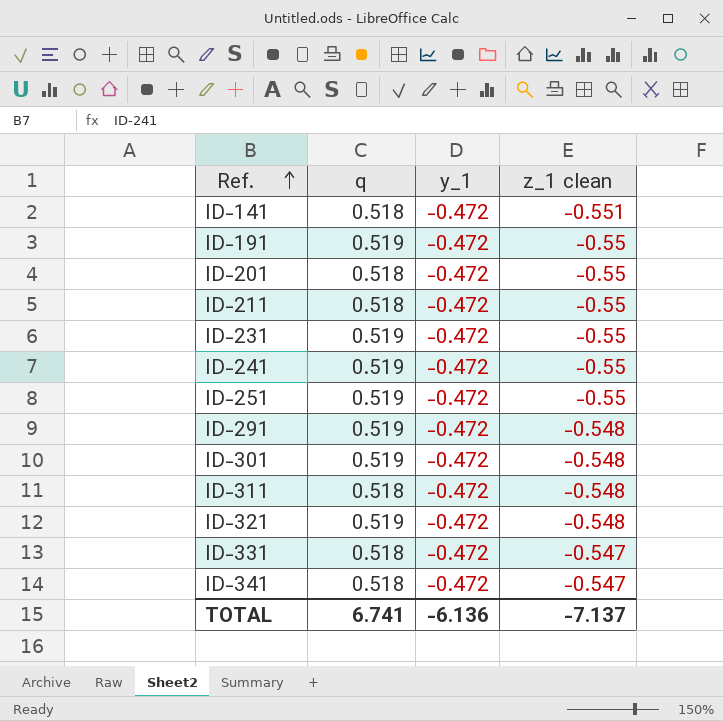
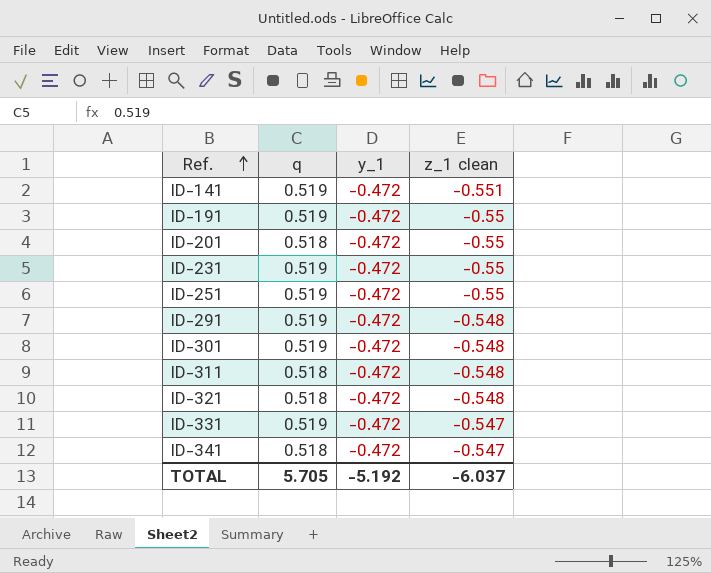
row ID-211: 0.518 | -0.472 | -0.55 -> none
row ID-241: 0.519 | -0.472 | -0.55 -> none
ID-141 | q: 0.518 -> 0.519
ID-321 | q: 0.519 -> 0.518
ID-331 | q: 0.518 -> 0.519
TOTAL | q: 6.741 -> 5.705
TOTAL | y_1: -6.136 -> -5.192
TOTAL | z_1 clean: -7.137 -> -6.037

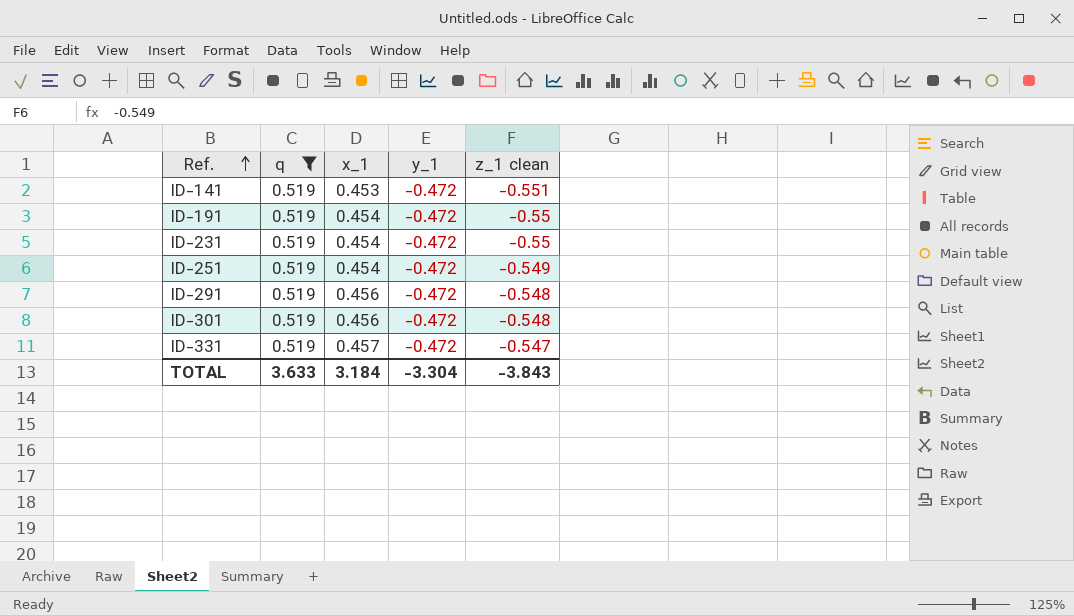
filter: none -> q = 0.519
column x_1 | position: none -> 3
ID-251 | z_1 clean: -0.55 -> -0.549
TOTAL | q: 5.705 -> 3.633
TOTAL | y_1: -5.192 -> -3.304
TOTAL | z_1 clean: -6.037 -> -3.843

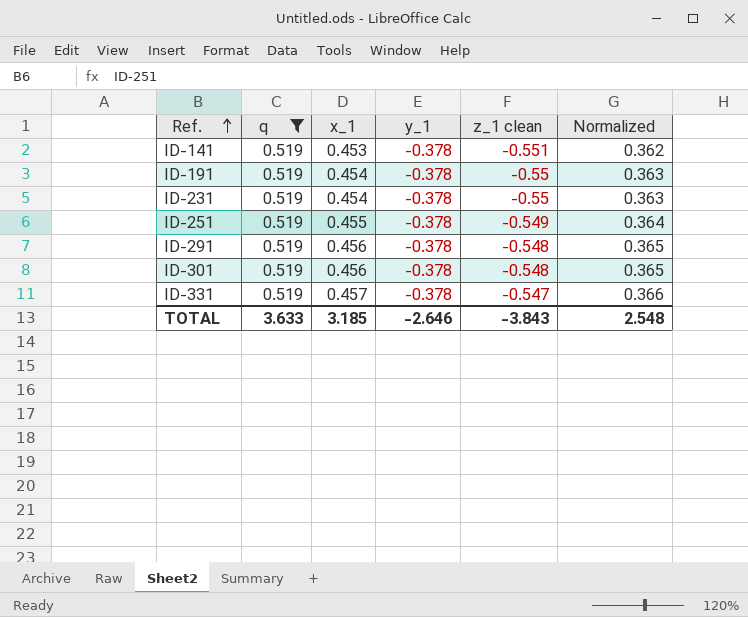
column Normalized | formula: none -> [x_1] * 0.8
ID-141 | y_1: -0.472 -> -0.378
ID-191 | y_1: -0.472 -> -0.378
ID-231 | y_1: -0.472 -> -0.378
ID-251 | x_1: 0.454 -> 0.455
ID-251 | y_1: -0.472 -> -0.378
ID-291 | y_1: -0.472 -> -0.378
ID-301 | y_1: -0.472 -> -0.378
ID-331 | y_1: -0.472 -> -0.378
TOTAL | x_1: 3.184 -> 3.185
TOTAL | y_1: -3.304 -> -2.646

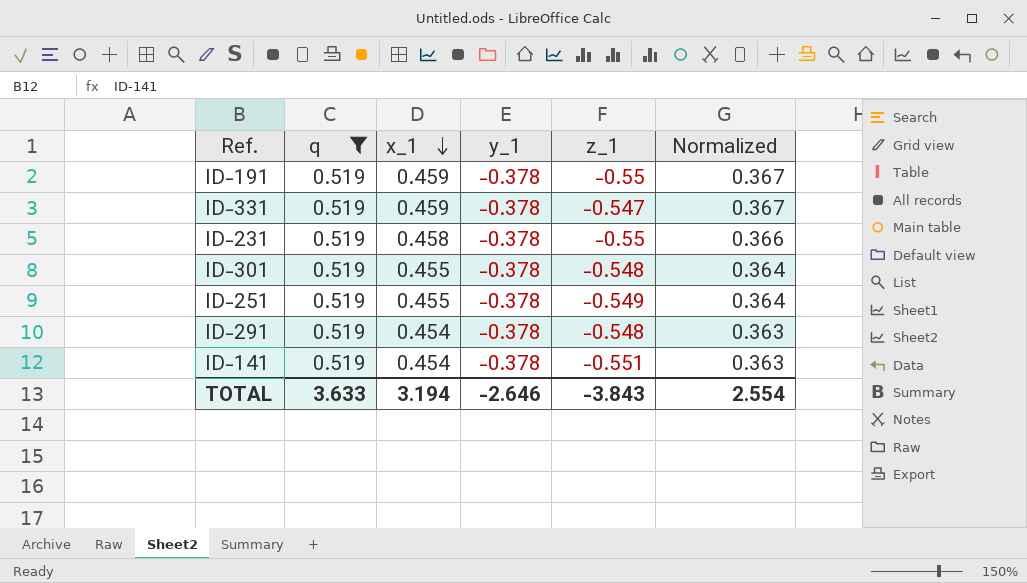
row order: Ref. ascending -> x_1 descending
column name: z_1 clean -> z_1
ID-191 | x_1: 0.454 -> 0.459
ID-191 | Normalized: 0.363 -> 0.367
ID-331 | x_1: 0.457 -> 0.459
ID-331 | Normalized: 0.366 -> 0.367
ID-231 | x_1: 0.454 -> 0.458
ID-231 | Normalized: 0.363 -> 0.366
ID-301 | x_1: 0.456 -> 0.455
ID-301 | Normalized: 0.365 -> 0.364
ID-291 | x_1: 0.456 -> 0.454
ID-291 | Normalized: 0.365 -> 0.363
ID-141 | x_1: 0.453 -> 0.454
ID-141 | Normalized: 0.362 -> 0.363
TOTAL | x_1: 3.185 -> 3.194
TOTAL | Normalized: 2.548 -> 2.554

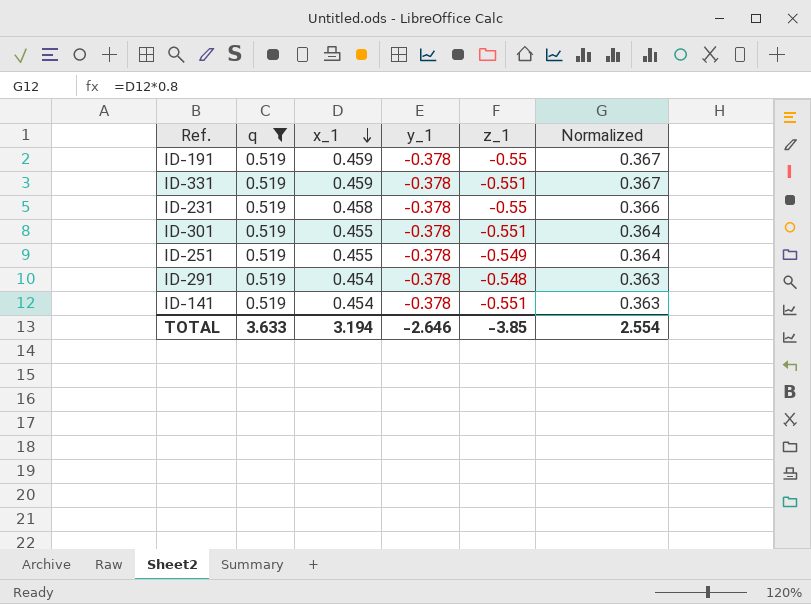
ID-331 | z_1: -0.547 -> -0.551
ID-301 | z_1: -0.548 -> -0.551
TOTAL | z_1: -3.843 -> -3.85

